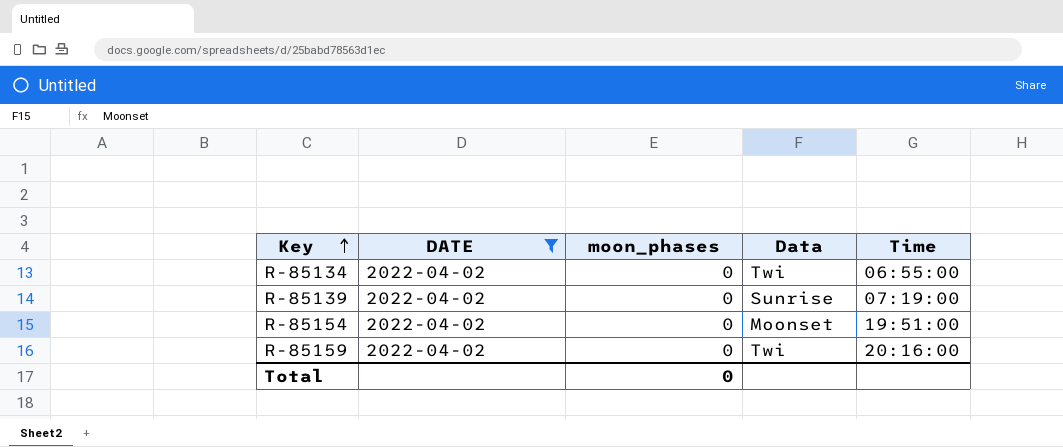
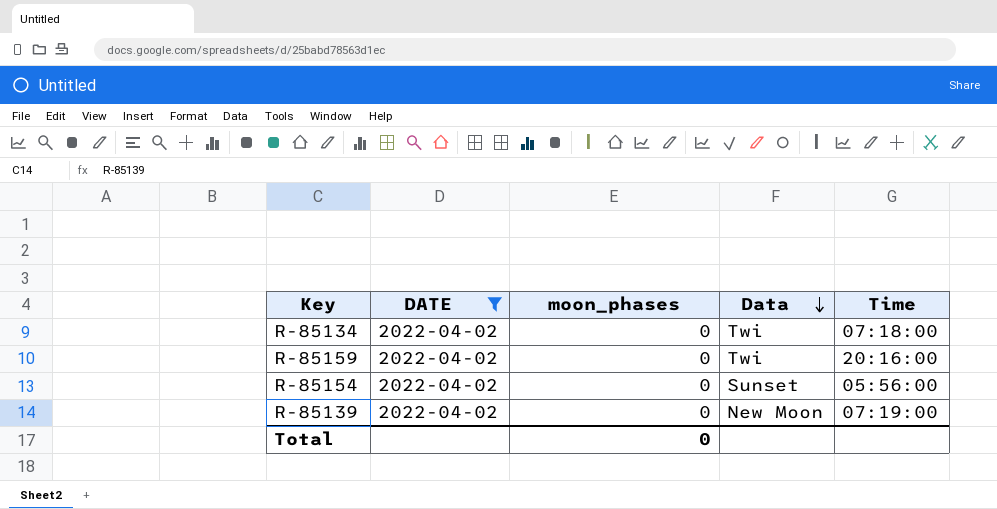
row order: Key ascending -> Data descending
R-85134 | Time: 06:55:00 -> 07:18:00
R-85154 | Data: Moonset -> Sunset
R-85154 | Time: 19:51:00 -> 05:56:00
R-85139 | Data: Sunrise -> New Moon

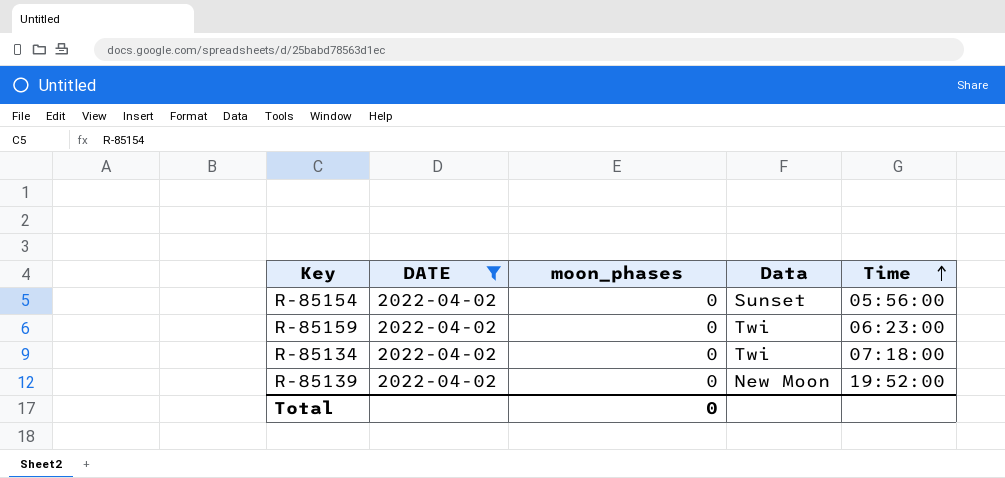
row order: Data descending -> Time ascending
R-85159 | Time: 20:16:00 -> 06:23:00
R-85139 | Time: 07:19:00 -> 19:52:00

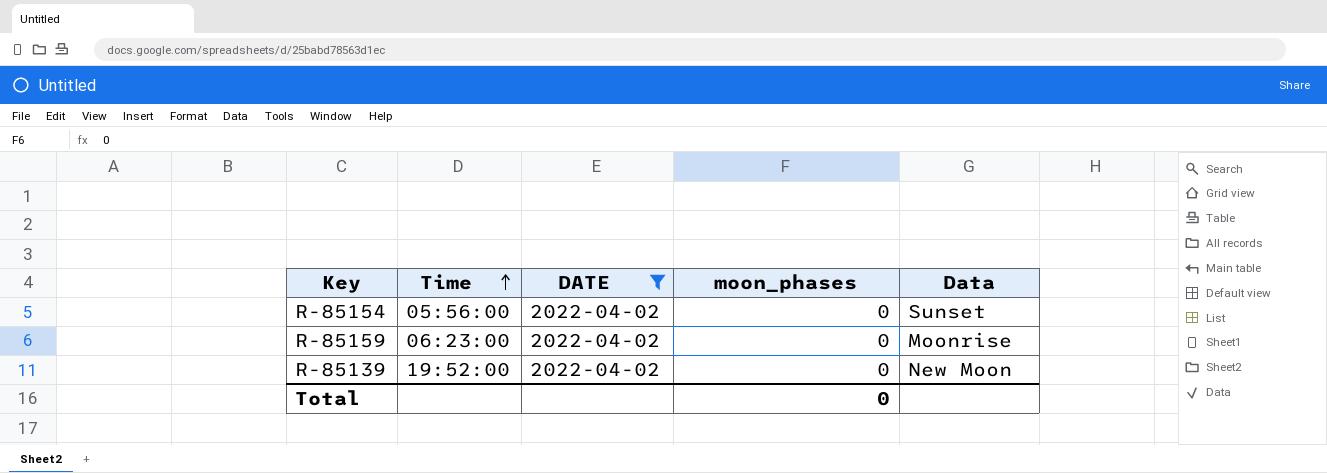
column Time | position: 5 -> 2
row R-85134: 2022-04-02 | 0 | Twi | 07:18:00 -> none
R-85159 | Data: Twi -> Moonrise

